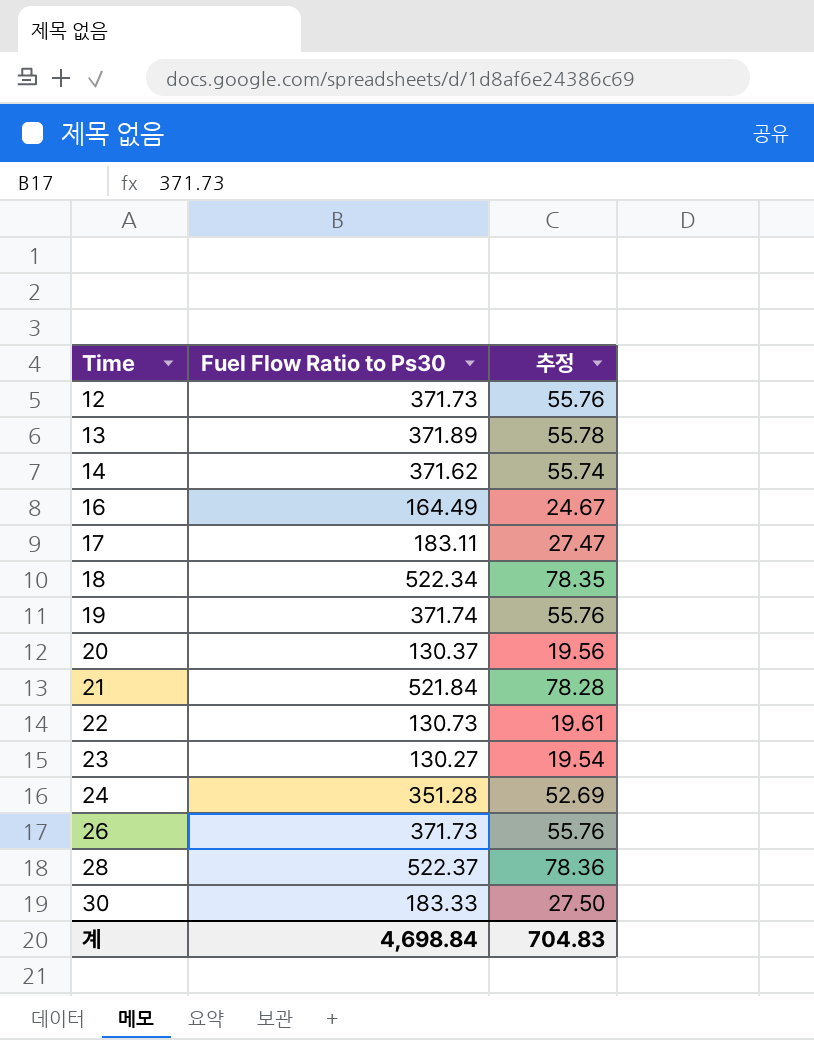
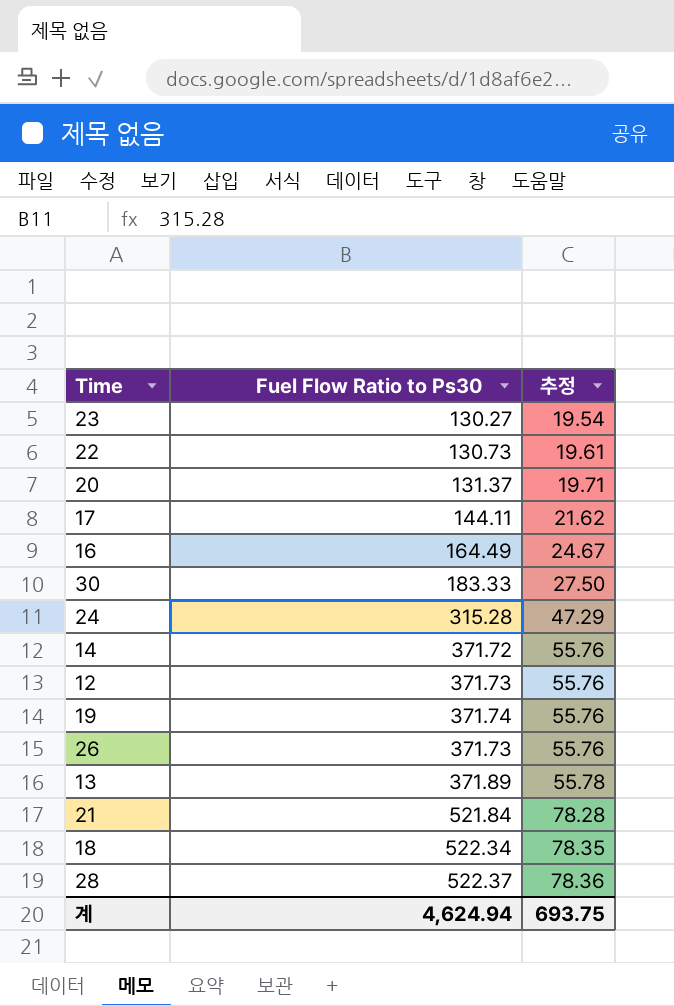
row order: Time ascending -> 추정 ascending
20 | Fuel Flow Ratio to Ps30: 130.37 -> 131.37
20 | 추정: 19.56 -> 19.71
17 | Fuel Flow Ratio to Ps30: 183.11 -> 144.11
17 | 추정: 27.47 -> 21.62
24 | Fuel Flow Ratio to Ps30: 351.28 -> 315.28
24 | 추정: 52.69 -> 47.29
14 | Fuel Flow Ratio to Ps30: 371.62 -> 371.72
14 | 추정: 55.74 -> 55.76
계 | Fuel Flow Ratio to Ps30: 4,698.84 -> 4,624.94
계 | 추정: 704.83 -> 693.75

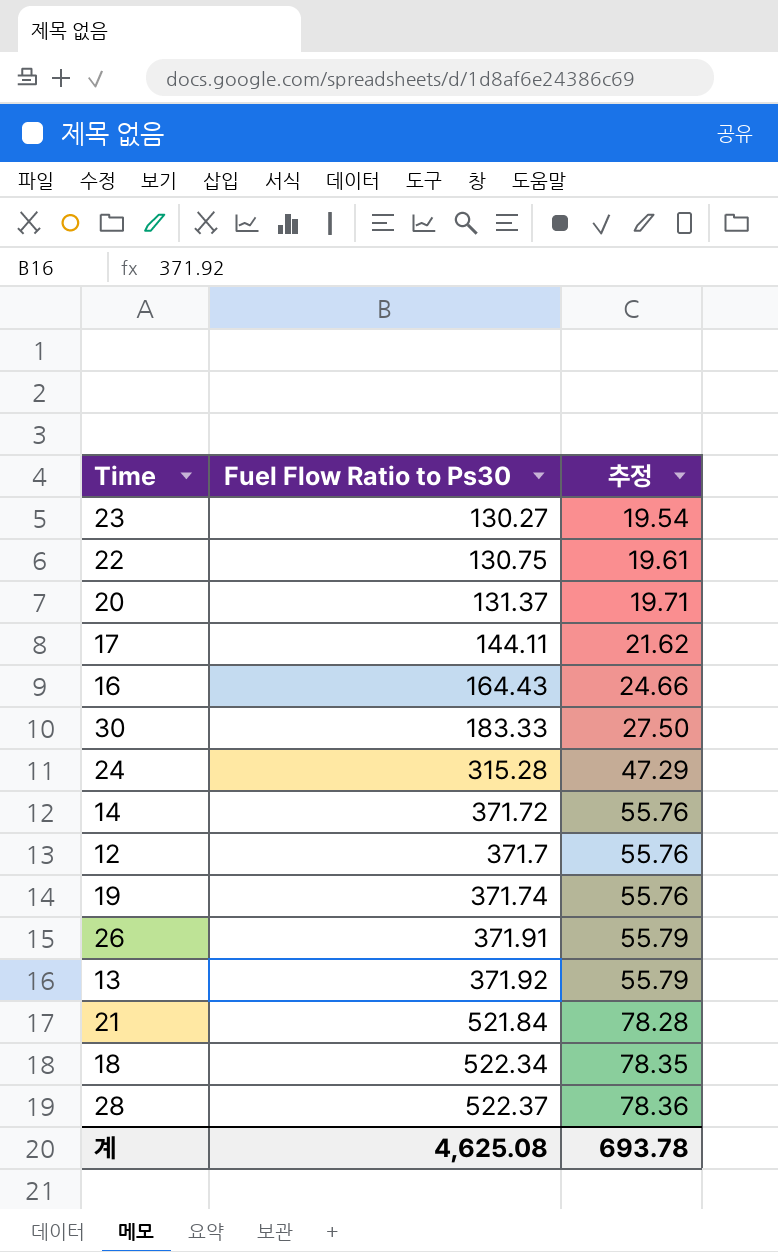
22 | Fuel Flow Ratio to Ps30: 130.73 -> 130.75
16 | Fuel Flow Ratio to Ps30: 164.49 -> 164.43
16 | 추정: 24.67 -> 24.66
12 | Fuel Flow Ratio to Ps30: 371.73 -> 371.7
26 | Fuel Flow Ratio to Ps30: 371.73 -> 371.91
26 | 추정: 55.76 -> 55.79
13 | Fuel Flow Ratio to Ps30: 371.89 -> 371.92
13 | 추정: 55.78 -> 55.79
계 | Fuel Flow Ratio to Ps30: 4,624.94 -> 4,625.08
계 | 추정: 693.75 -> 693.78

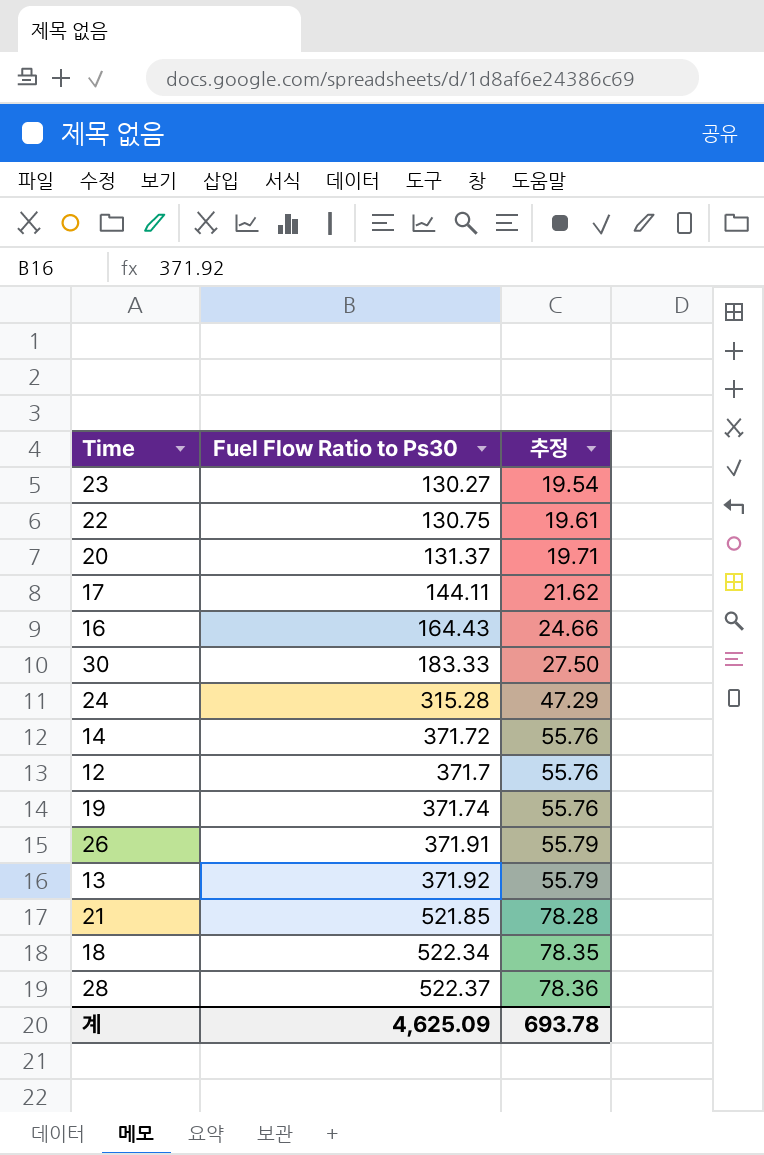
21 | Fuel Flow Ratio to Ps30: 521.84 -> 521.85
계 | Fuel Flow Ratio to Ps30: 4,625.08 -> 4,625.09

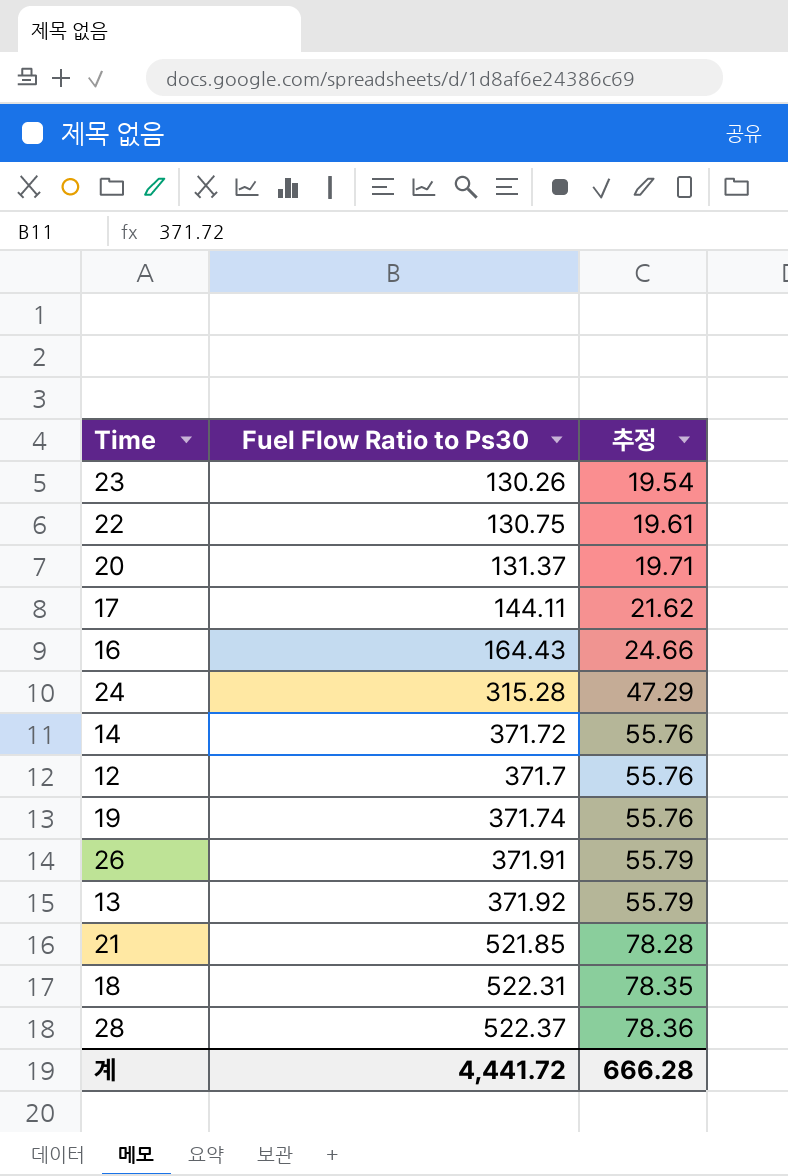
row 30: 183.33 | 27.50 -> none
23 | Fuel Flow Ratio to Ps30: 130.27 -> 130.26
18 | Fuel Flow Ratio to Ps30: 522.34 -> 522.31
계 | Fuel Flow Ratio to Ps30: 4,625.09 -> 4,441.72
계 | 추정: 693.78 -> 666.28

